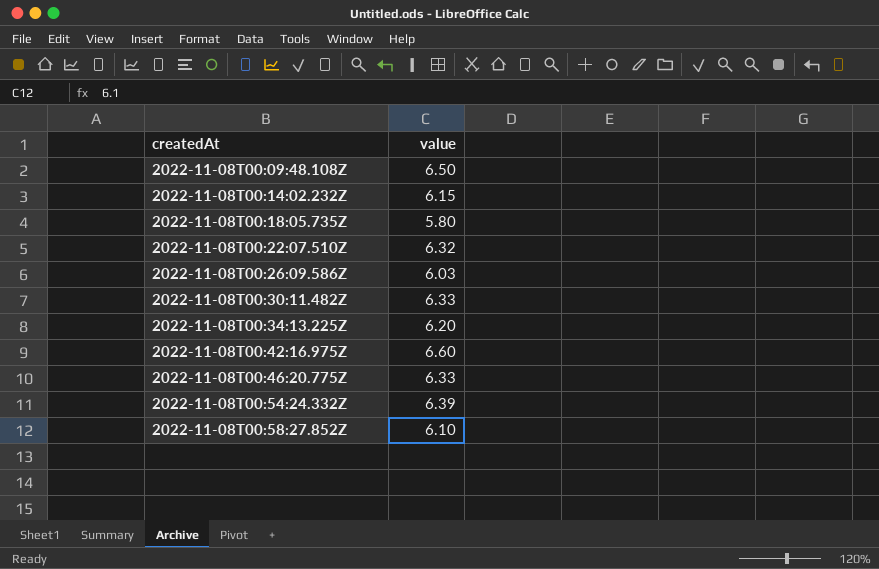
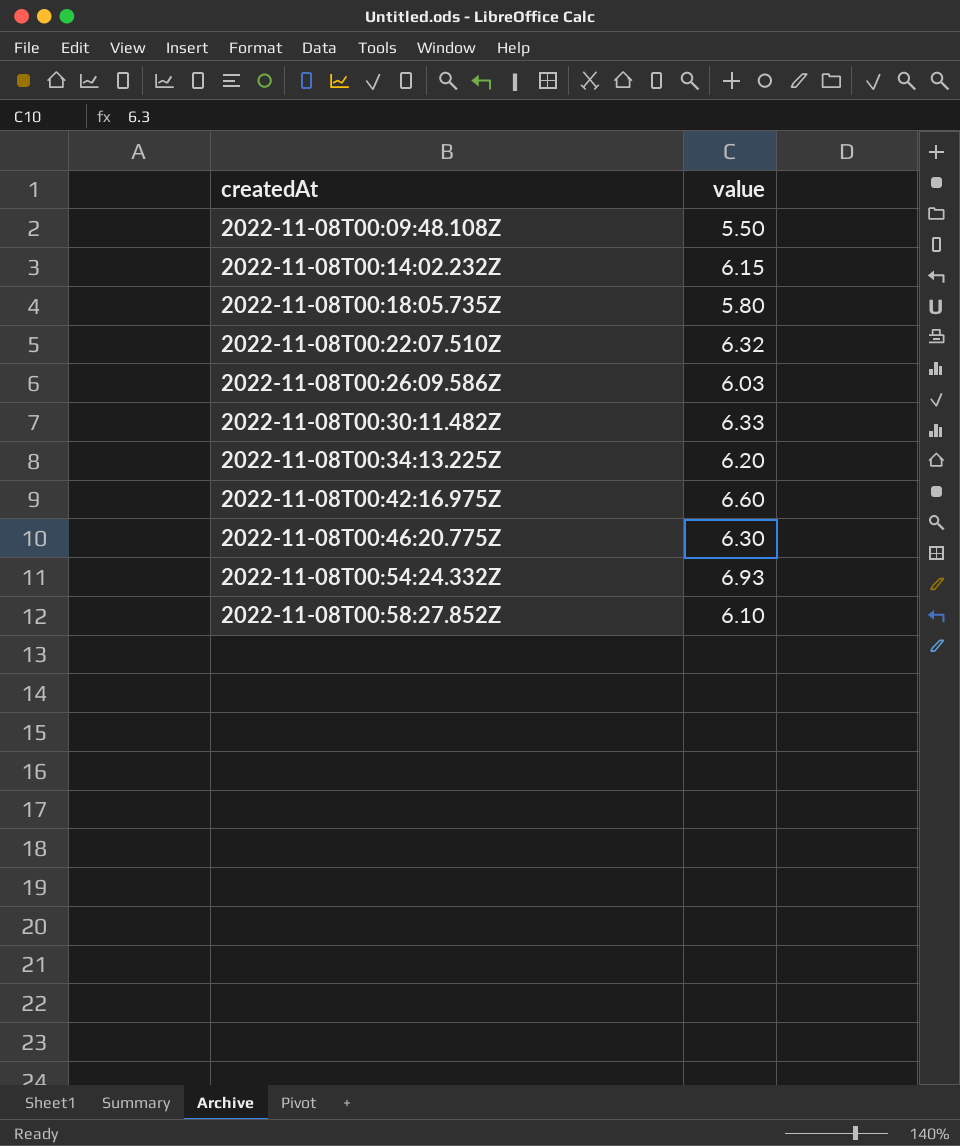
2022-11-08T00:09:48.108Z | value: 6.50 -> 5.50
2022-11-08T00:46:20.775Z | value: 6.33 -> 6.30
2022-11-08T00:54:24.332Z | value: 6.39 -> 6.93

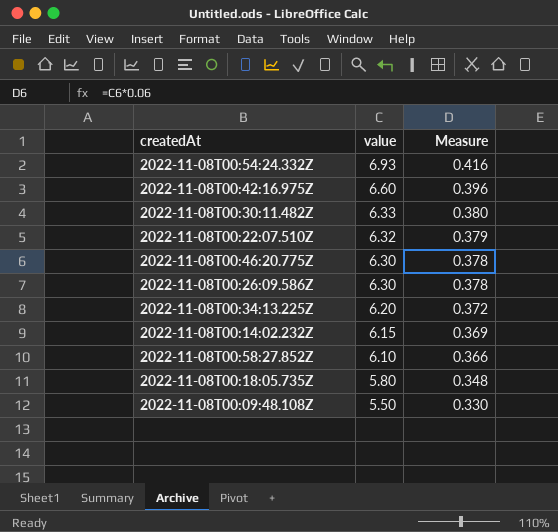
row order: createdAt ascending -> value descending
column Measure | formula: none -> [value] * 0.06
2022-11-08T00:26:09.586Z | value: 6.03 -> 6.30

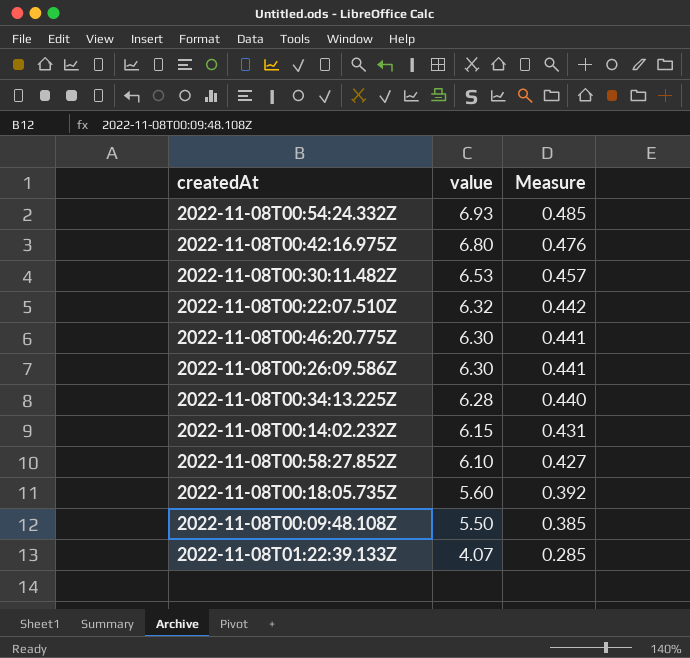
column Measure | formula: [value] * 0.06 -> [value] * 0.07
2022-11-08T00:42:16.975Z | value: 6.60 -> 6.80
2022-11-08T00:30:11.482Z | value: 6.33 -> 6.53
2022-11-08T00:34:13.225Z | value: 6.20 -> 6.28
2022-11-08T00:18:05.735Z | value: 5.80 -> 5.60
row 2022-11-08T01:22:39.133Z: none -> 4.07 | 0.285

